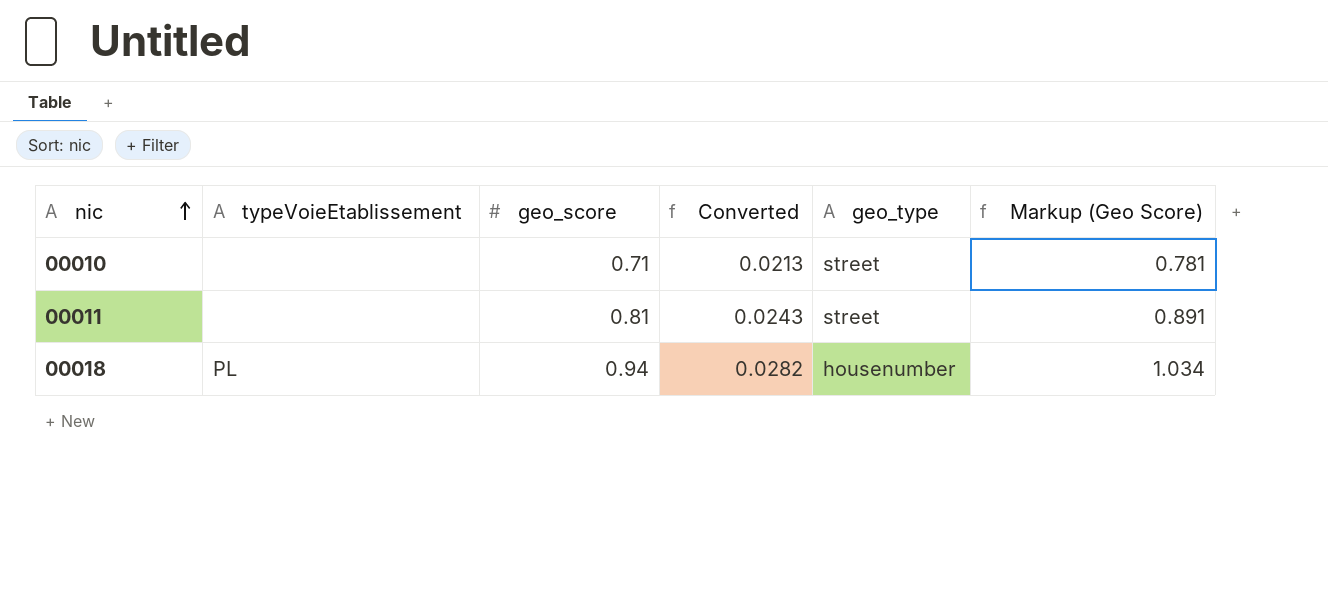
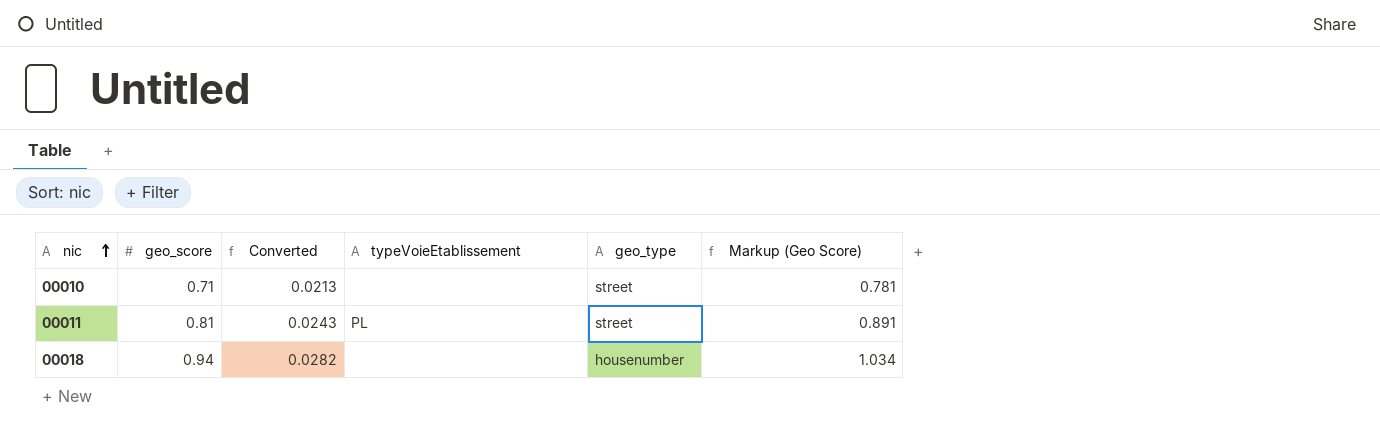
column typeVoieEtablissement | position: 2 -> 4
00011 | typeVoieEtablissement: none -> PL
00018 | typeVoieEtablissement: PL -> none

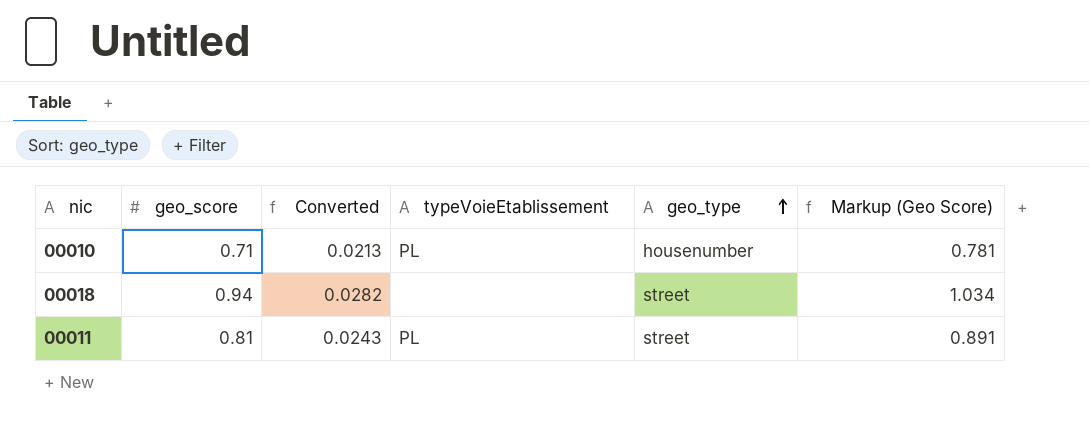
row order: nic ascending -> geo_type ascending
00010 | typeVoieEtablissement: none -> PL
00010 | geo_type: street -> housenumber
00018 | geo_type: housenumber -> street

